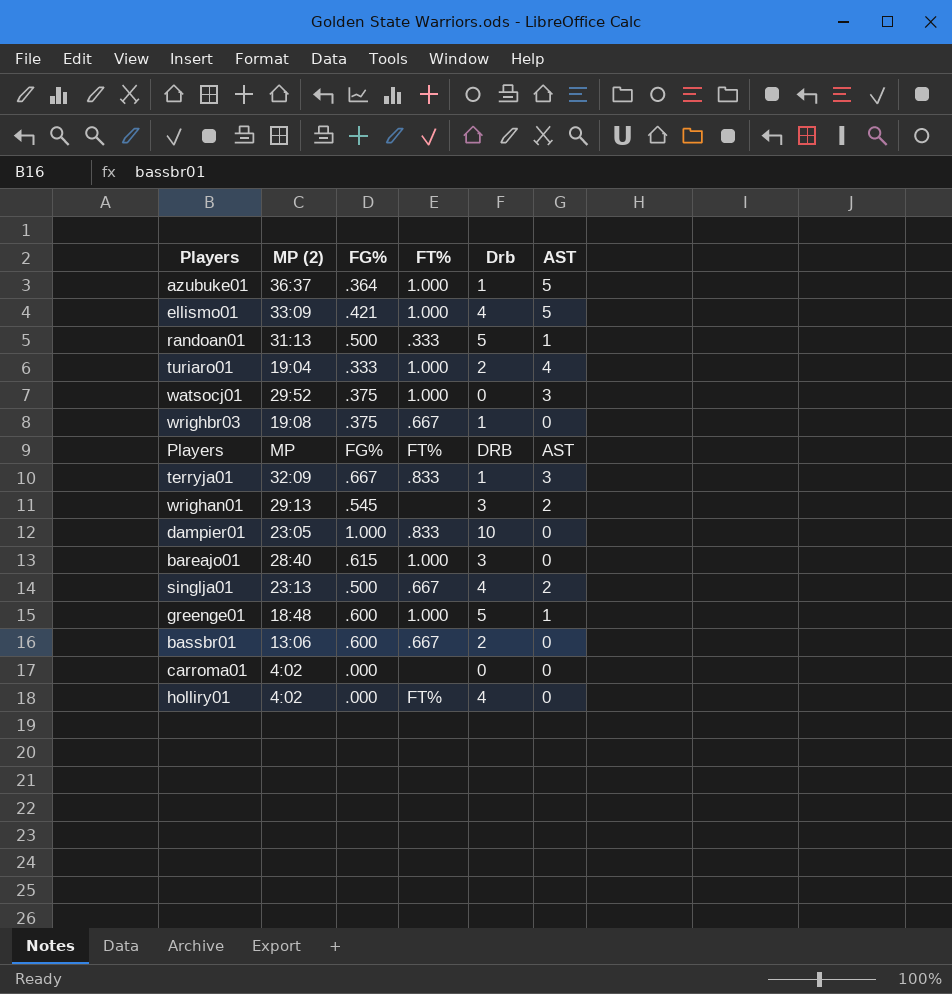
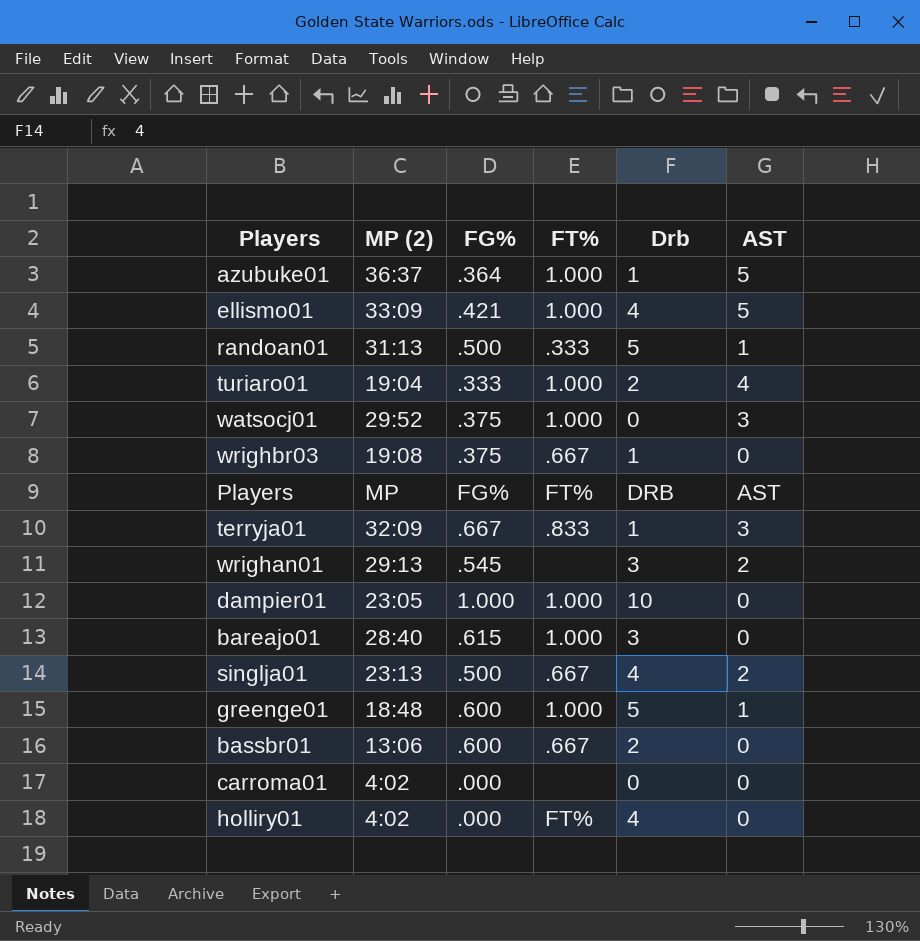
dampier01 | FT%: .833 -> 1.000

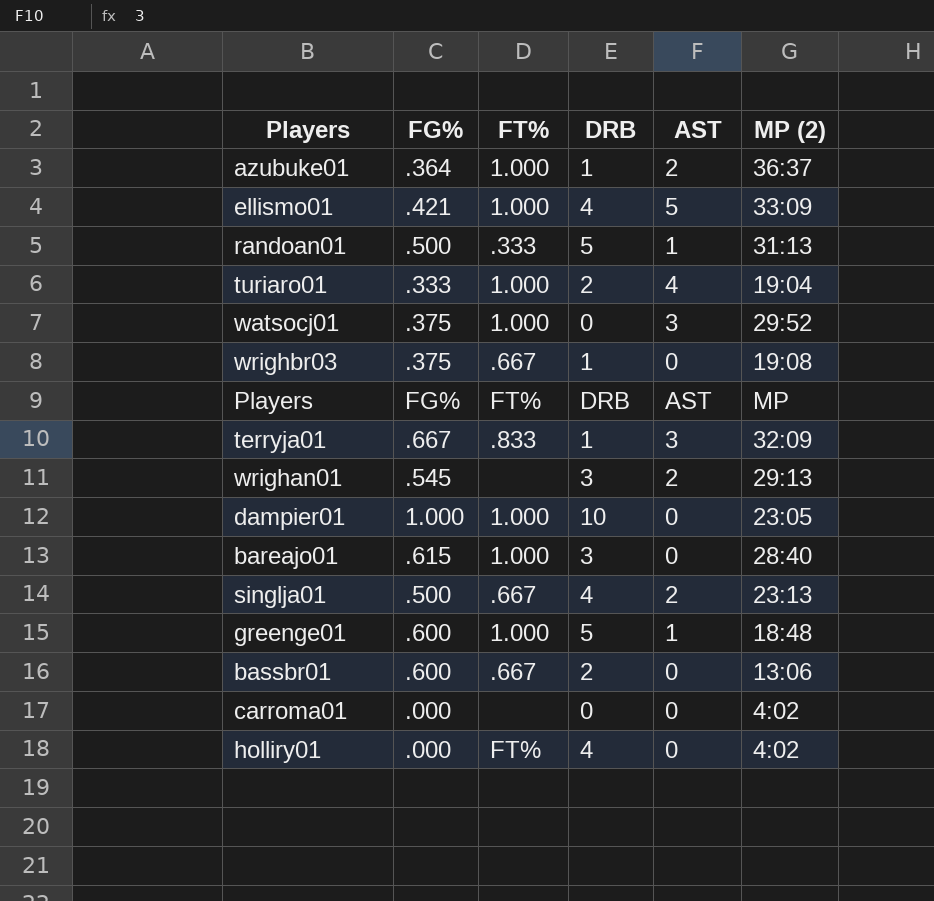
column name: Drb -> DRB
column MP (2) | position: 2 -> 6
azubuke01 | AST: 5 -> 2

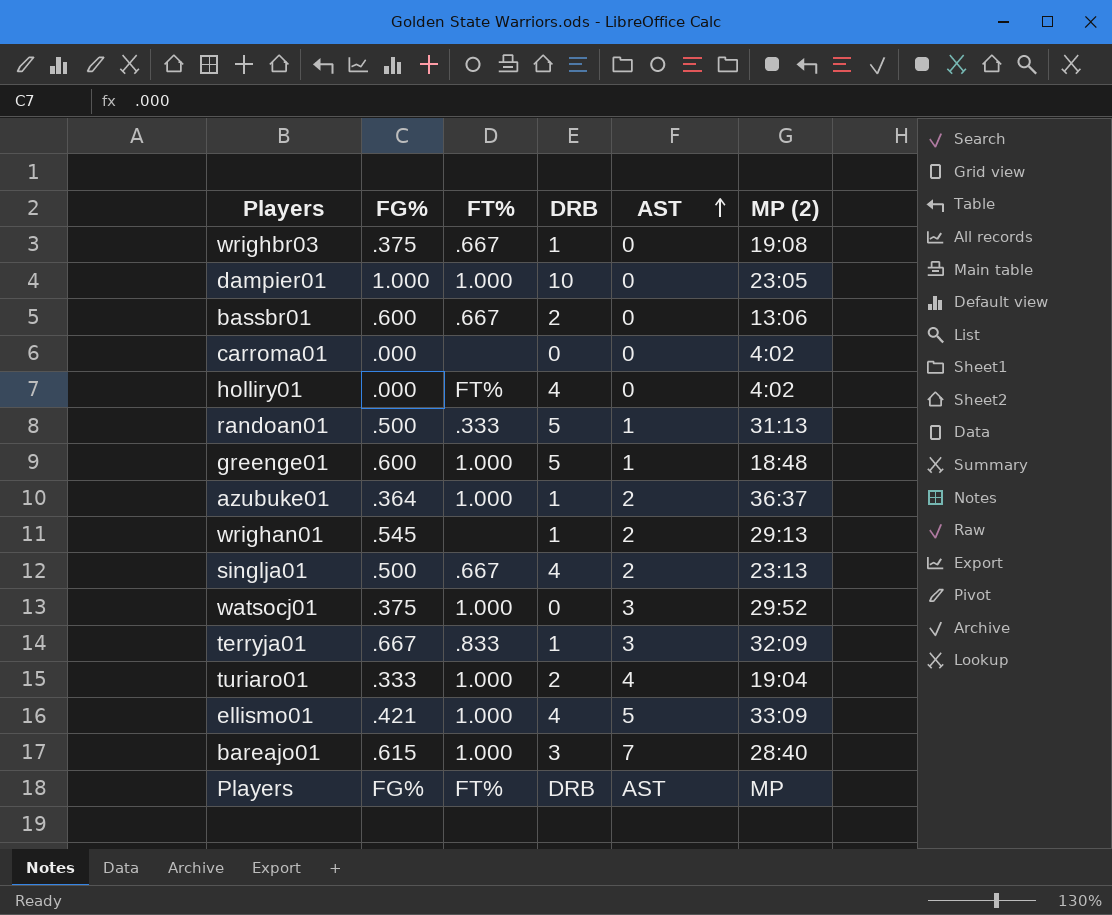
row order: none -> AST ascending
wrighan01 | DRB: 3 -> 1
bareajo01 | AST: 0 -> 7

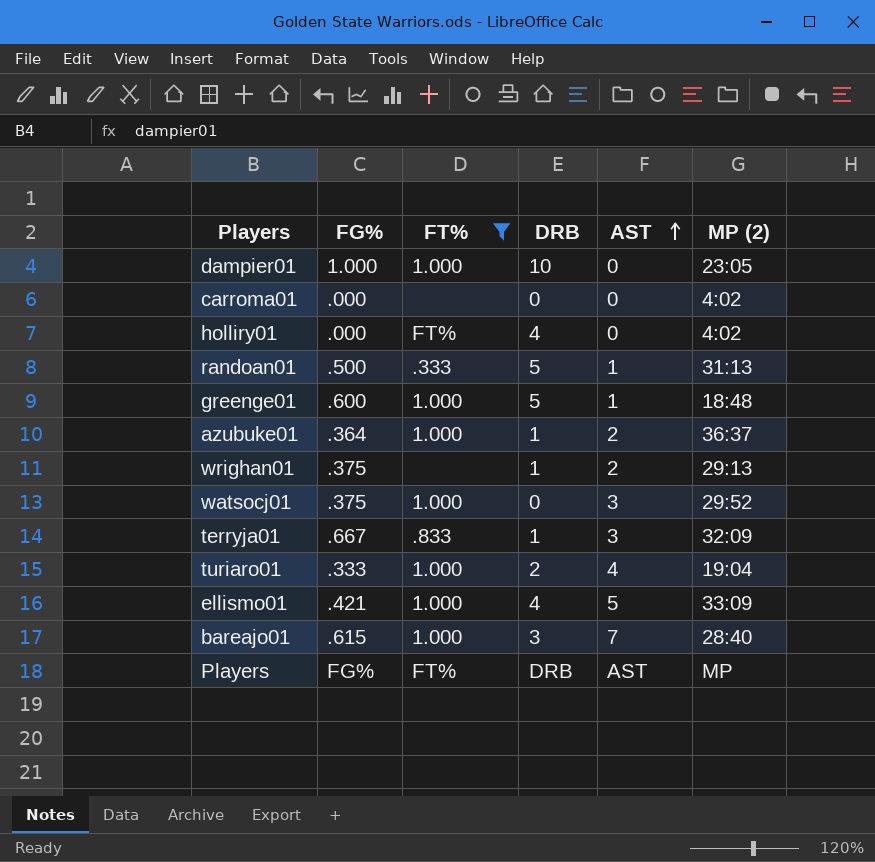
filter: none -> FT% != .667
wrighan01 | FG%: .545 -> .375

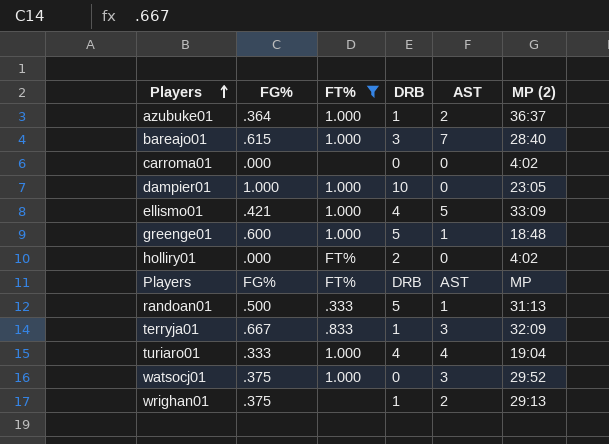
row order: AST ascending -> Players ascending
holliry01 | DRB: 4 -> 2
turiaro01 | DRB: 2 -> 4

